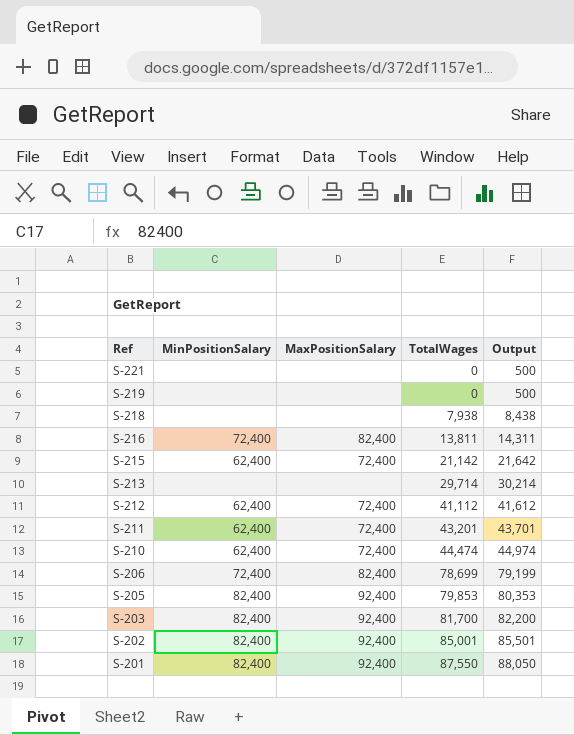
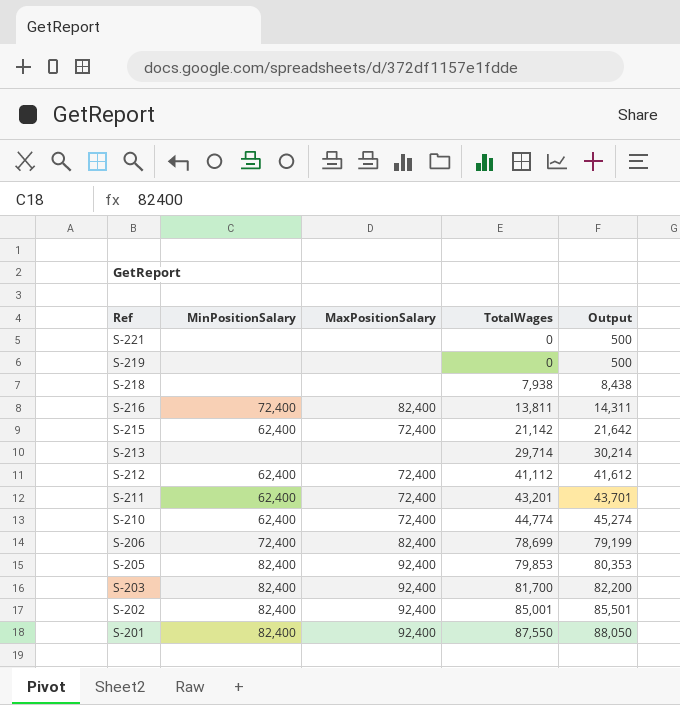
S-210 | TotalWages: 44,474 -> 44,774
S-210 | Output: 44,974 -> 45,274

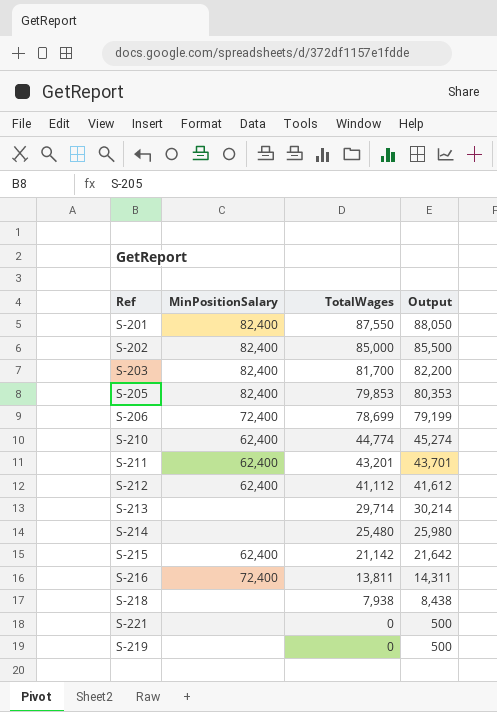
row order: Ref descending -> TotalWages descending
column MaxPositionSalary | position: 3 -> none
S-202 | TotalWages: 85,001 -> 85,000
S-202 | Output: 85,501 -> 85,500
row S-214: none -> none | 25,480 | 25,980

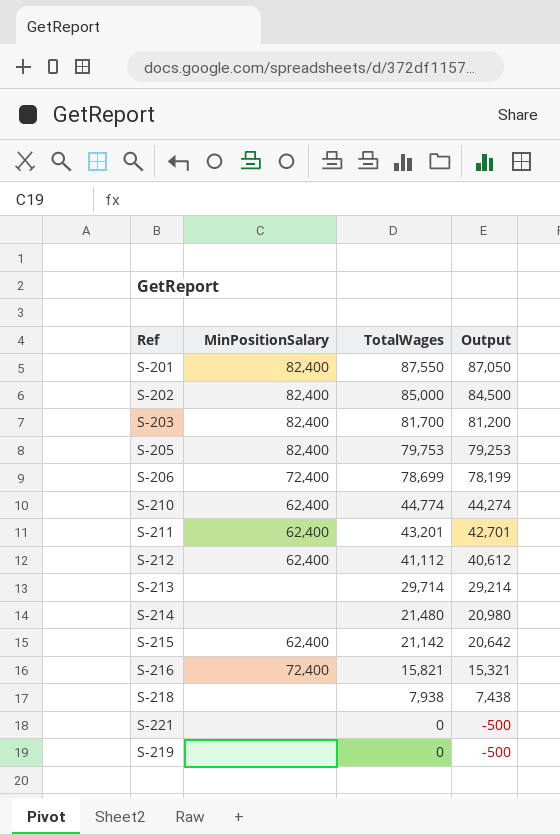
column Output | formula: [TotalWages] + 500 -> [TotalWages] - 500
S-205 | TotalWages: 79,853 -> 79,753
S-214 | TotalWages: 25,480 -> 21,480
S-216 | TotalWages: 13,811 -> 15,821

